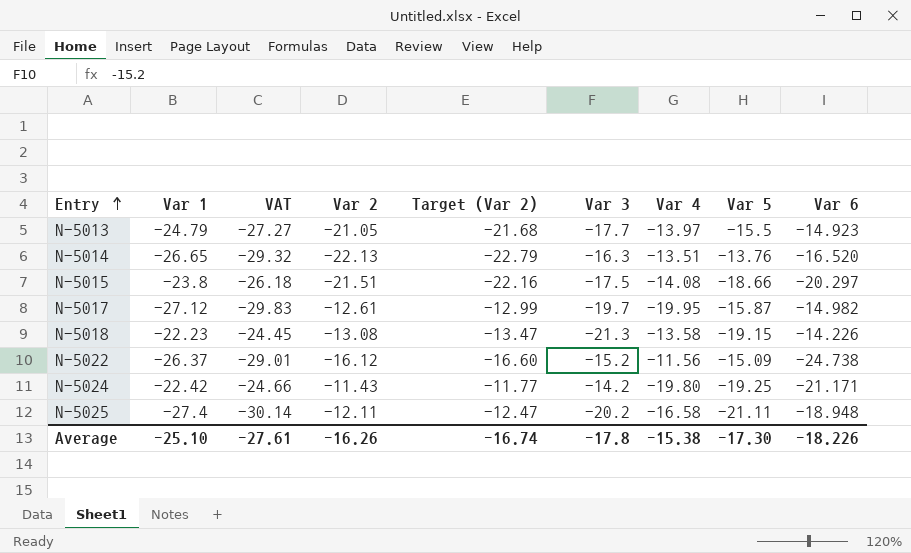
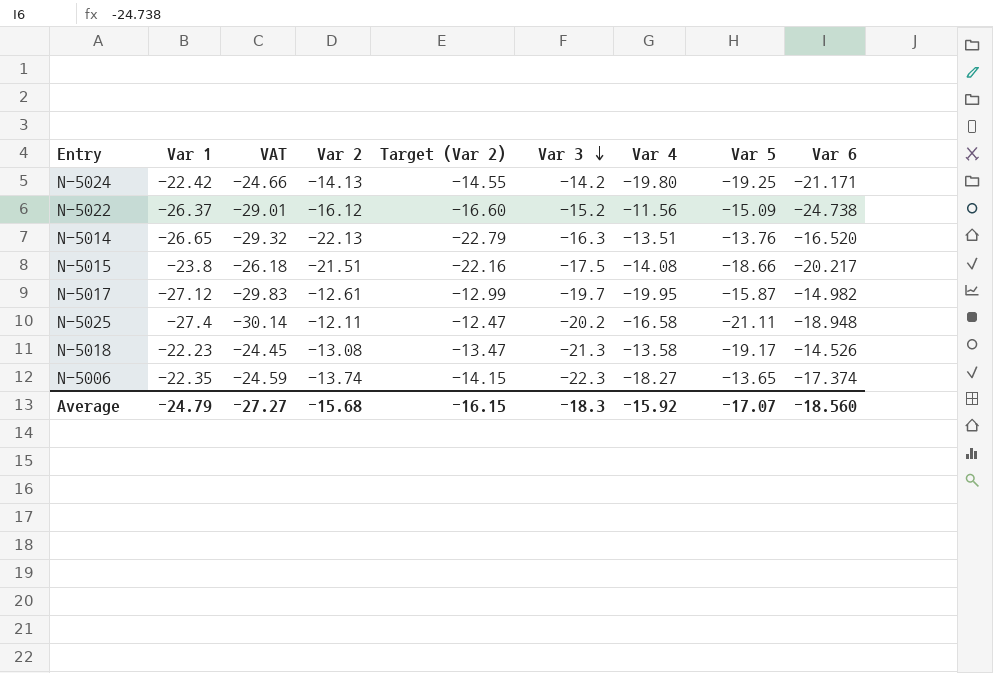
row order: Entry ascending -> Var 3 descending
row N-5013: -24.79 | -27.27 | -21.05 | -21.68 | -17.7 | -13.97 | -15.5 | -14.923 -> none
N-5024 | Var 2: -11.43 -> -14.13
N-5024 | Target (Var 2): -11.77 -> -14.55
N-5015 | Var 6: -20.297 -> -20.217
N-5018 | Var 5: -19.15 -> -19.17
N-5018 | Var 6: -14.226 -> -14.526
row N-5006: none -> -22.35 | -24.59 | -13.74 | -14.15 | -22.3 | -18.27 | -13.65 | -17.374
Average | Var 1: -25.10 -> -24.79
Average | VAT: -27.61 -> -27.27
Average | Var 2: -16.26 -> -15.68
Average | Target (Var 2): -16.74 -> -16.15
Average | Var 3: -17.8 -> -18.3
Average | Var 4: -15.38 -> -15.92
Average | Var 5: -17.30 -> -17.07
Average | Var 6: -18.226 -> -18.560

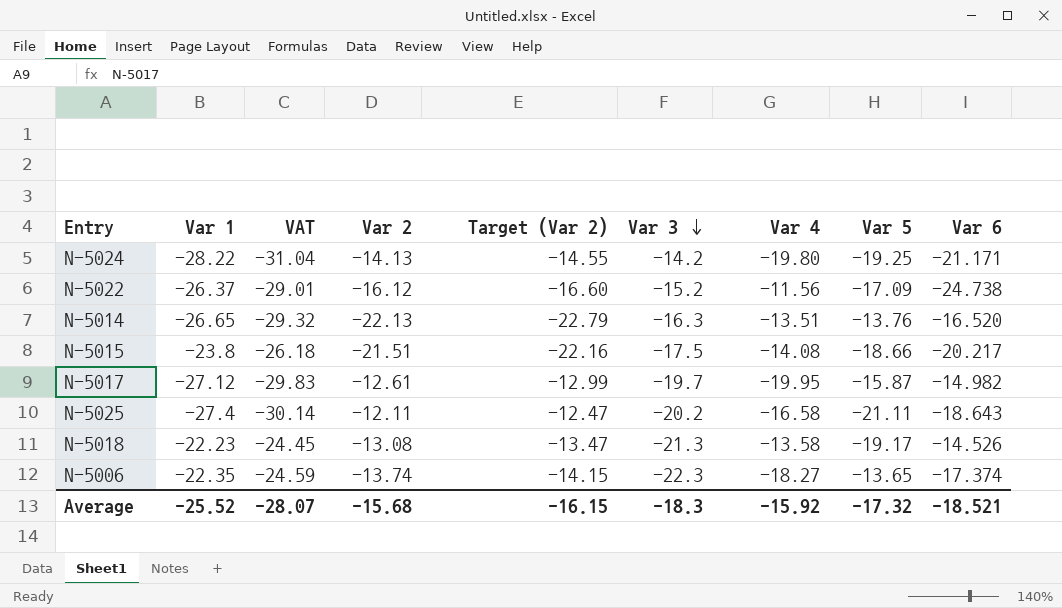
N-5024 | Var 1: -22.42 -> -28.22
N-5024 | VAT: -24.66 -> -31.04
N-5022 | Var 5: -15.09 -> -17.09
N-5025 | Var 6: -18.948 -> -18.643
Average | Var 1: -24.79 -> -25.52
Average | VAT: -27.27 -> -28.07
Average | Var 5: -17.07 -> -17.32
Average | Var 6: -18.560 -> -18.521

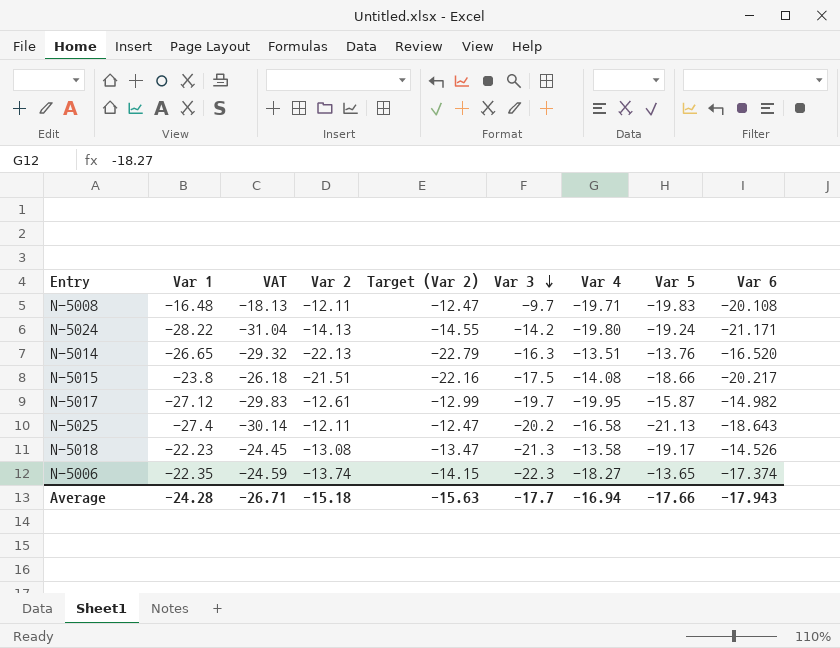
row N-5022: -26.37 | -29.01 | -16.12 | -16.60 | -15.2 | -11.56 | -17.09 | -24.738 -> none
row N-5008: none -> -16.48 | -18.13 | -12.11 | -12.47 | -9.7 | -19.71 | -19.83 | -20.108
N-5024 | Var 5: -19.25 -> -19.24
N-5025 | Var 5: -21.11 -> -21.13
Average | Var 1: -25.52 -> -24.28
Average | VAT: -28.07 -> -26.71
Average | Var 2: -15.68 -> -15.18
Average | Target (Var 2): -16.15 -> -15.63
Average | Var 3: -18.3 -> -17.7
Average | Var 4: -15.92 -> -16.94
Average | Var 5: -17.32 -> -17.66
Average | Var 6: -18.521 -> -17.943

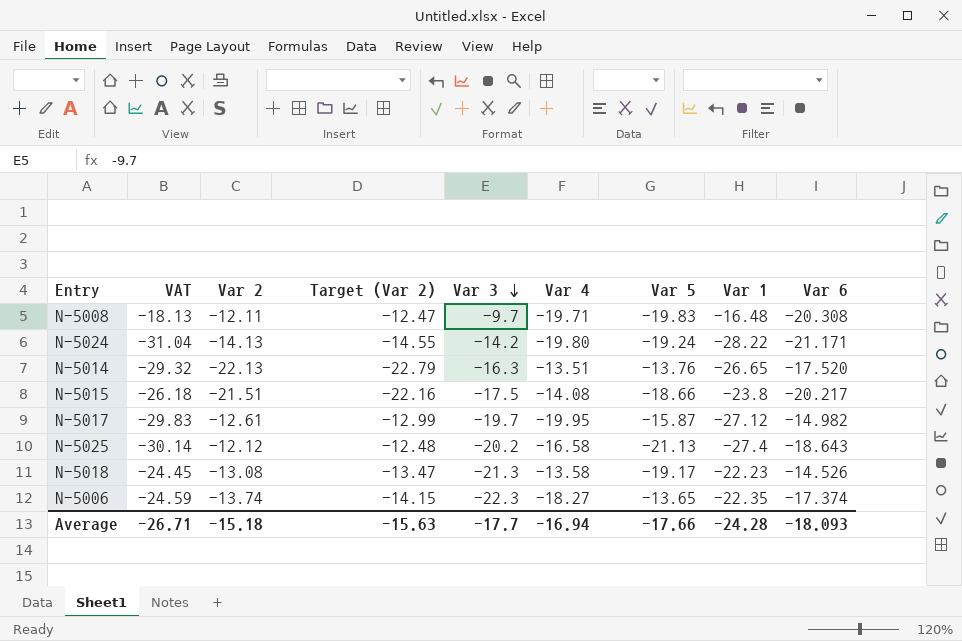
column Var 1 | position: 2 -> 8
N-5008 | Var 6: -20.108 -> -20.308
N-5014 | Var 6: -16.520 -> -17.520
N-5025 | Var 2: -12.11 -> -12.12
N-5025 | Target (Var 2): -12.47 -> -12.48
Average | Var 6: -17.943 -> -18.093

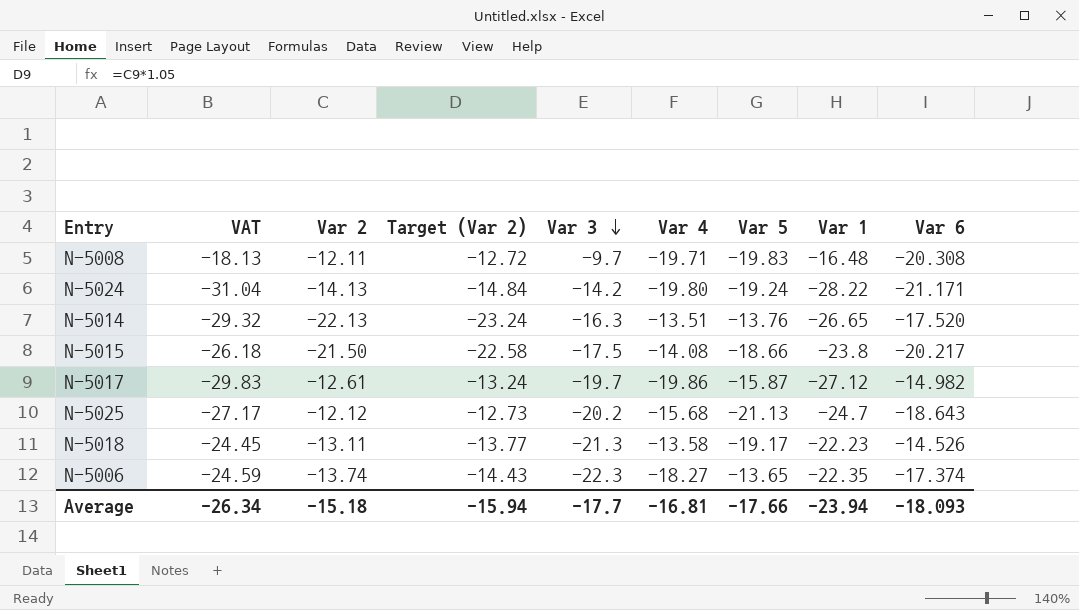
column Target (Var 2) | formula: [Var 2] * 1.03 -> [Var 2] * 1.05
N-5015 | Var 2: -21.51 -> -21.50
N-5017 | Var 4: -19.95 -> -19.86
N-5025 | VAT: -30.14 -> -27.17
N-5025 | Var 4: -16.58 -> -15.68
N-5025 | Var 1: -27.4 -> -24.7
N-5018 | Var 2: -13.08 -> -13.11
Average | VAT: -26.71 -> -26.34
Average | Target (Var 2): -15.63 -> -15.94
Average | Var 4: -16.94 -> -16.81
Average | Var 1: -24.28 -> -23.94

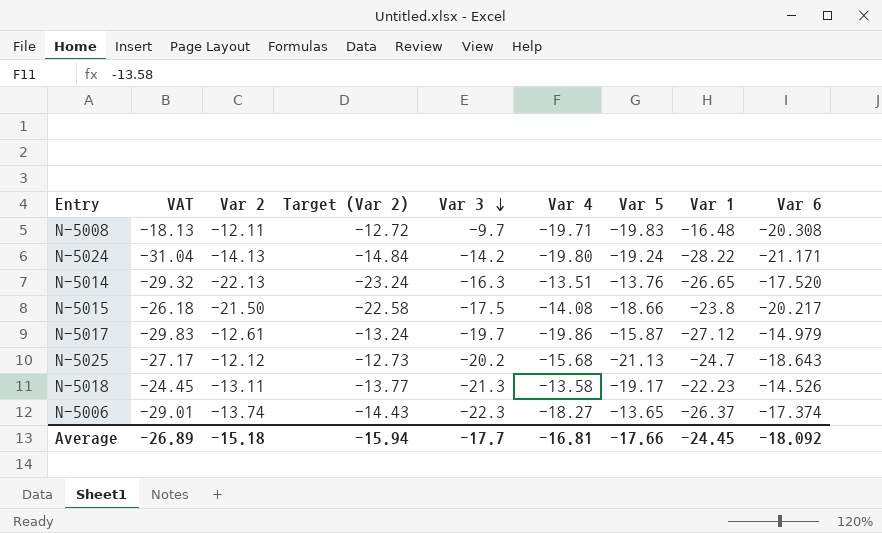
N-5017 | Var 6: -14.982 -> -14.979
N-5006 | VAT: -24.59 -> -29.01
N-5006 | Var 1: -22.35 -> -26.37
Average | VAT: -26.34 -> -26.89
Average | Var 1: -23.94 -> -24.45
Average | Var 6: -18.093 -> -18.092

